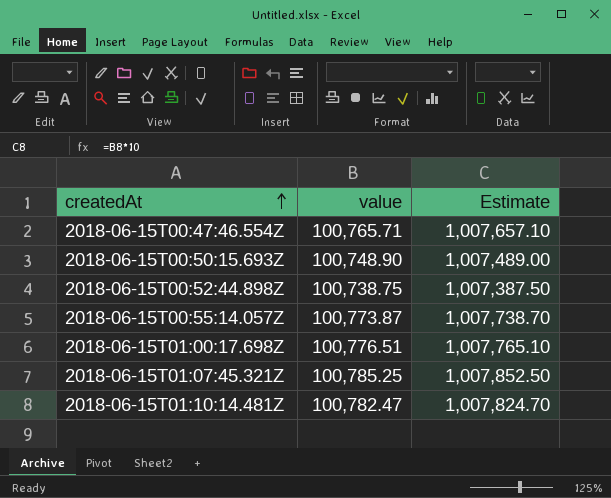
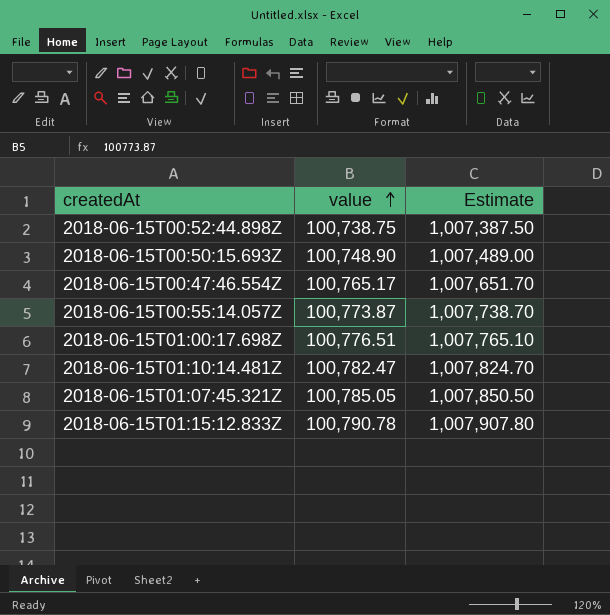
row order: createdAt ascending -> value ascending
2018-06-15T00:47:46.554Z | value: 100,765.71 -> 100,765.17
2018-06-15T00:47:46.554Z | Estimate: 1,007,657.10 -> 1,007,651.70
2018-06-15T01:07:45.321Z | value: 100,785.25 -> 100,785.05
2018-06-15T01:07:45.321Z | Estimate: 1,007,852.50 -> 1,007,850.50
row 2018-06-15T01:15:12.833Z: none -> 100,790.78 | 1,007,907.80

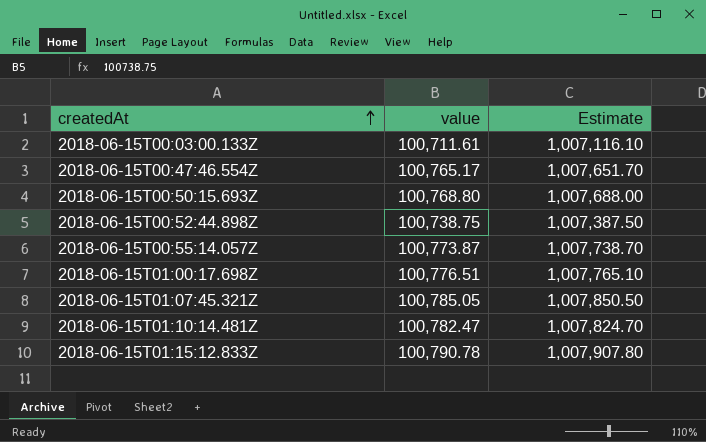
row order: value ascending -> createdAt ascending
row 2018-06-15T00:03:00.133Z: none -> 100,711.61 | 1,007,116.10
2018-06-15T00:50:15.693Z | value: 100,748.90 -> 100,768.80
2018-06-15T00:50:15.693Z | Estimate: 1,007,489.00 -> 1,007,688.00

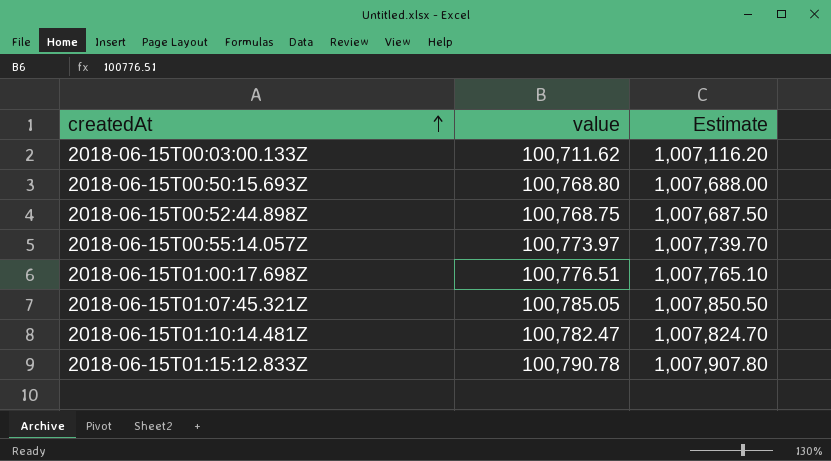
row 2018-06-15T00:47:46.554Z: 100,765.17 | 1,007,651.70 -> none
2018-06-15T00:03:00.133Z | value: 100,711.61 -> 100,711.62
2018-06-15T00:03:00.133Z | Estimate: 1,007,116.10 -> 1,007,116.20
2018-06-15T00:52:44.898Z | value: 100,738.75 -> 100,768.75
2018-06-15T00:52:44.898Z | Estimate: 1,007,387.50 -> 1,007,687.50
2018-06-15T00:55:14.057Z | value: 100,773.87 -> 100,773.97
2018-06-15T00:55:14.057Z | Estimate: 1,007,738.70 -> 1,007,739.70

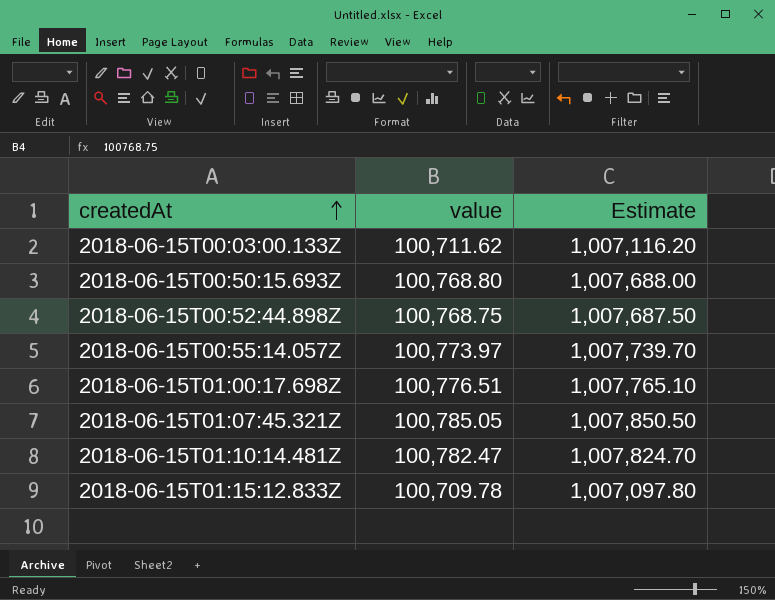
2018-06-15T01:15:12.833Z | value: 100,790.78 -> 100,709.78
2018-06-15T01:15:12.833Z | Estimate: 1,007,907.80 -> 1,007,097.80

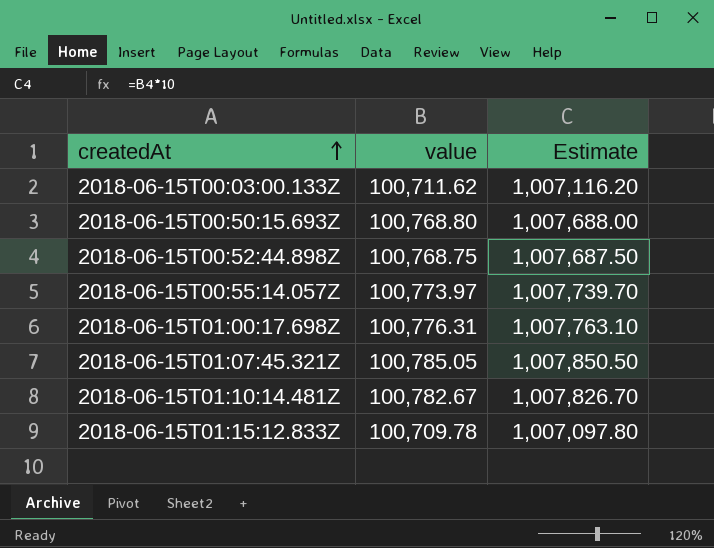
2018-06-15T01:00:17.698Z | value: 100,776.51 -> 100,776.31
2018-06-15T01:00:17.698Z | Estimate: 1,007,765.10 -> 1,007,763.10
2018-06-15T01:10:14.481Z | value: 100,782.47 -> 100,782.67
2018-06-15T01:10:14.481Z | Estimate: 1,007,824.70 -> 1,007,826.70

